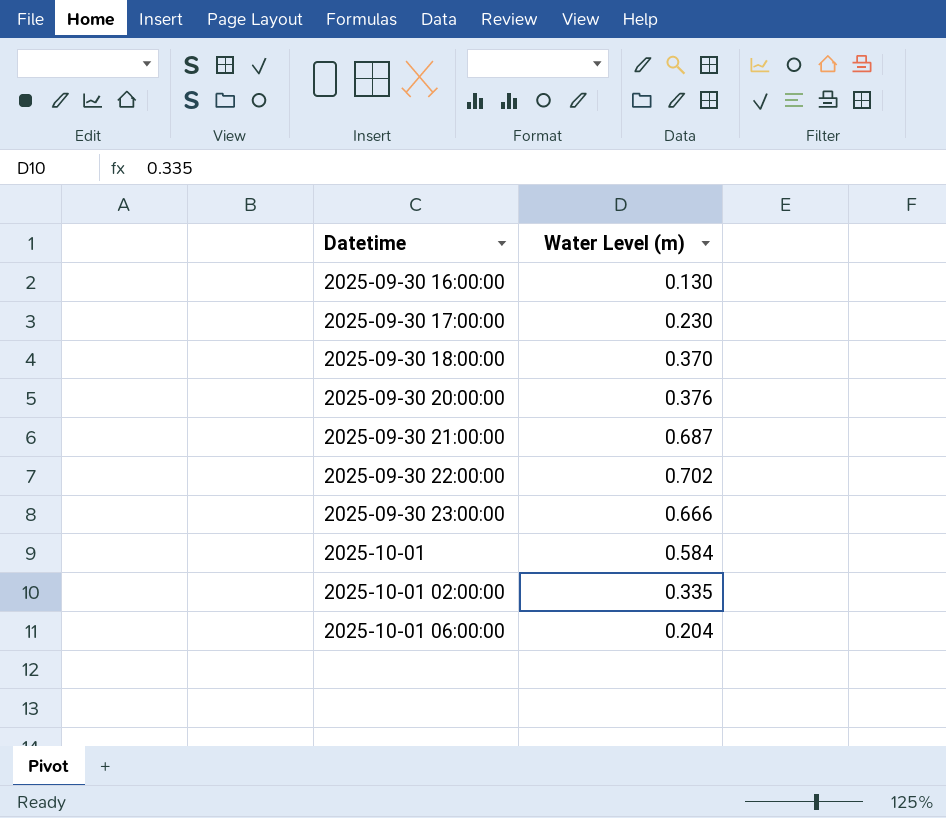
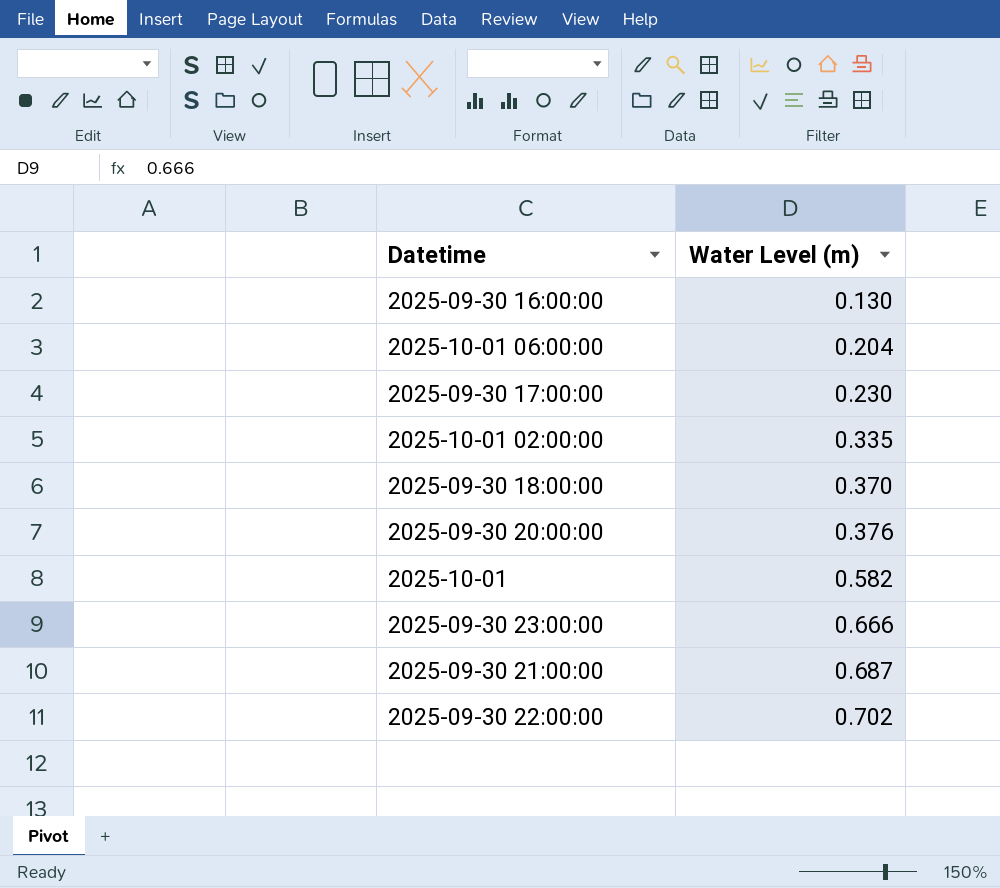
row order: Datetime ascending -> Water Level (m) ascending
2025-10-01 | Water Level (m): 0.584 -> 0.582

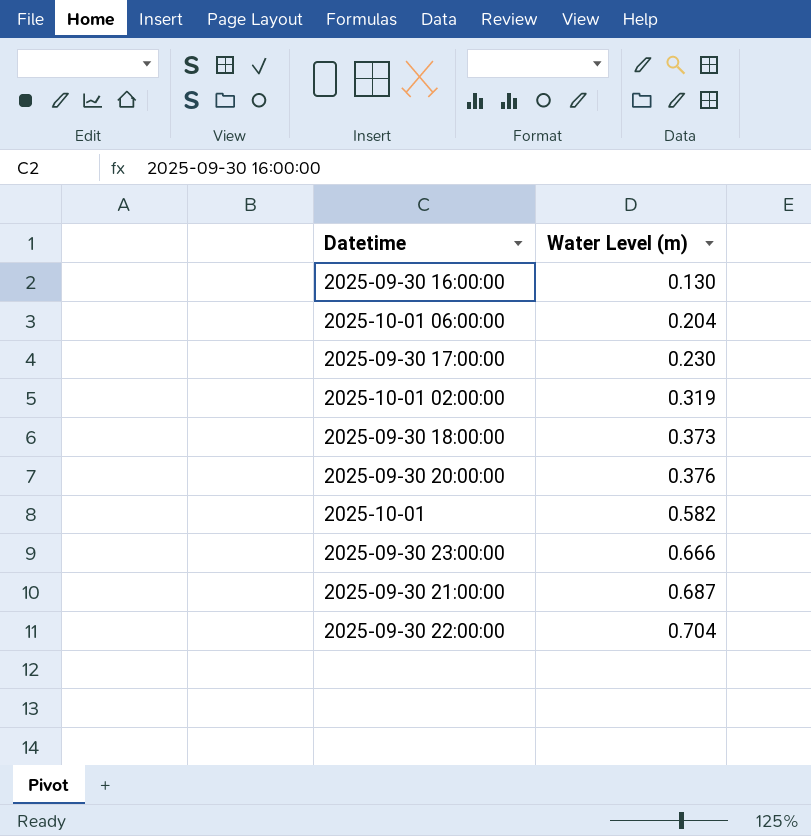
2025-10-01 02:00:00 | Water Level (m): 0.335 -> 0.319
2025-09-30 18:00:00 | Water Level (m): 0.370 -> 0.373
2025-09-30 22:00:00 | Water Level (m): 0.702 -> 0.704

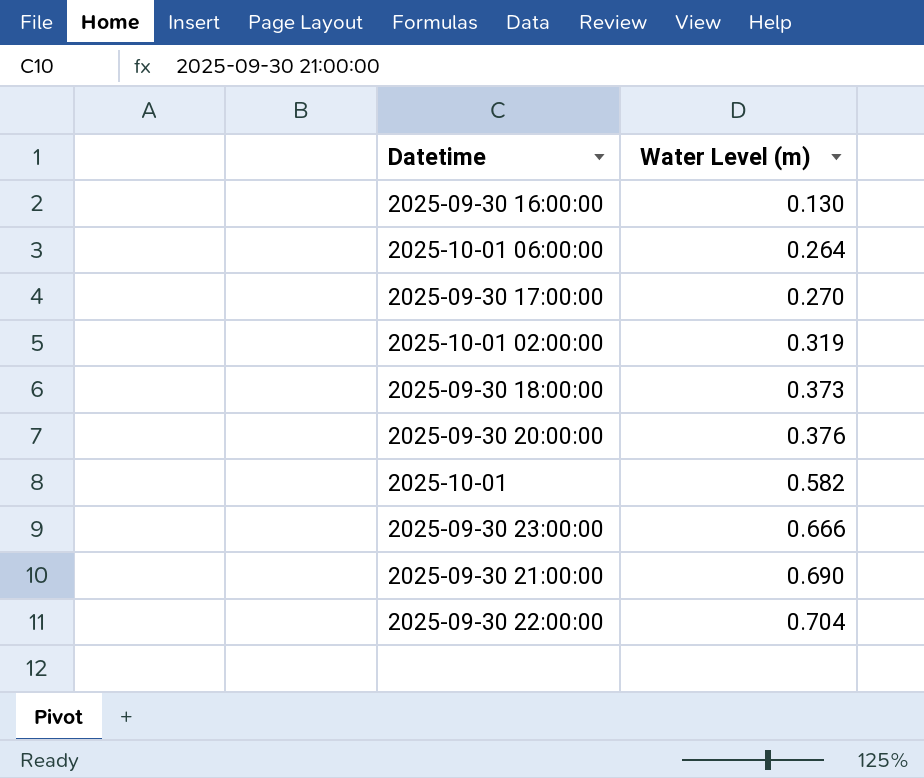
2025-10-01 06:00:00 | Water Level (m): 0.204 -> 0.264
2025-09-30 17:00:00 | Water Level (m): 0.230 -> 0.270
2025-09-30 21:00:00 | Water Level (m): 0.687 -> 0.690

